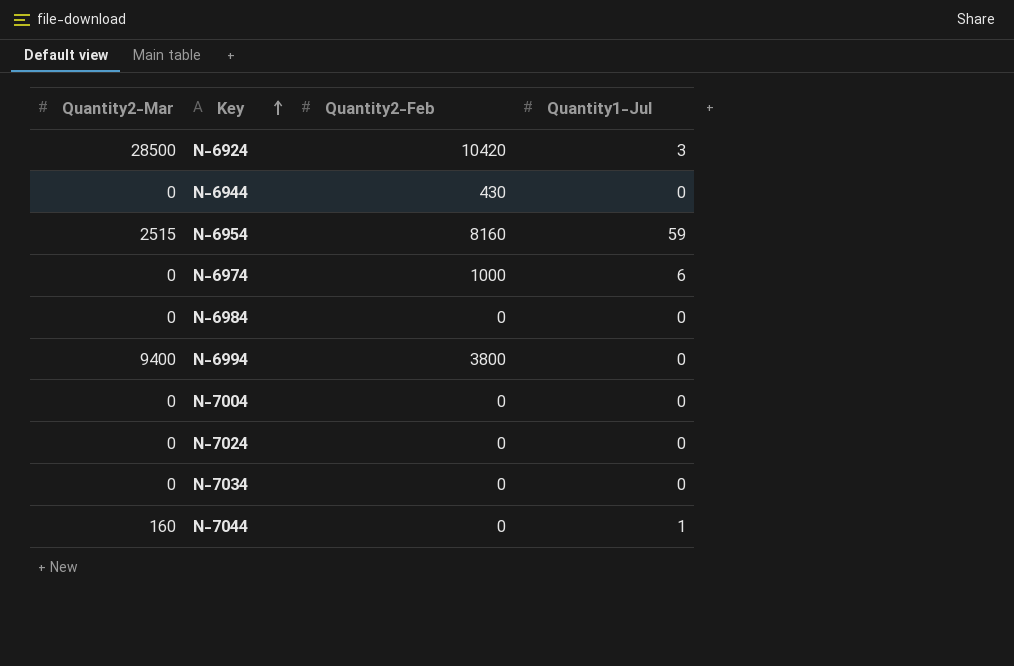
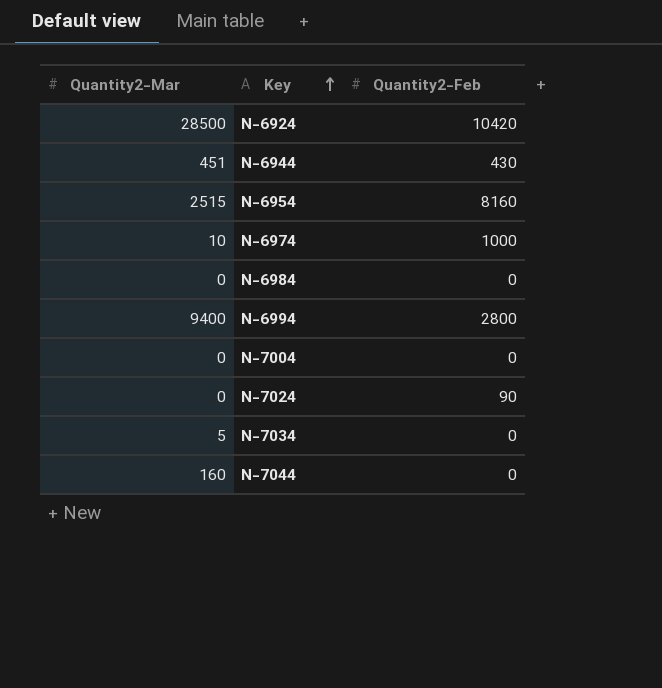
column Quantity1-Jul | position: 4 -> none
N-6944 | Quantity2-Mar: 0 -> 451
N-6974 | Quantity2-Mar: 0 -> 10
N-6994 | Quantity2-Feb: 3800 -> 2800
N-7024 | Quantity2-Feb: 0 -> 90
N-7034 | Quantity2-Mar: 0 -> 5

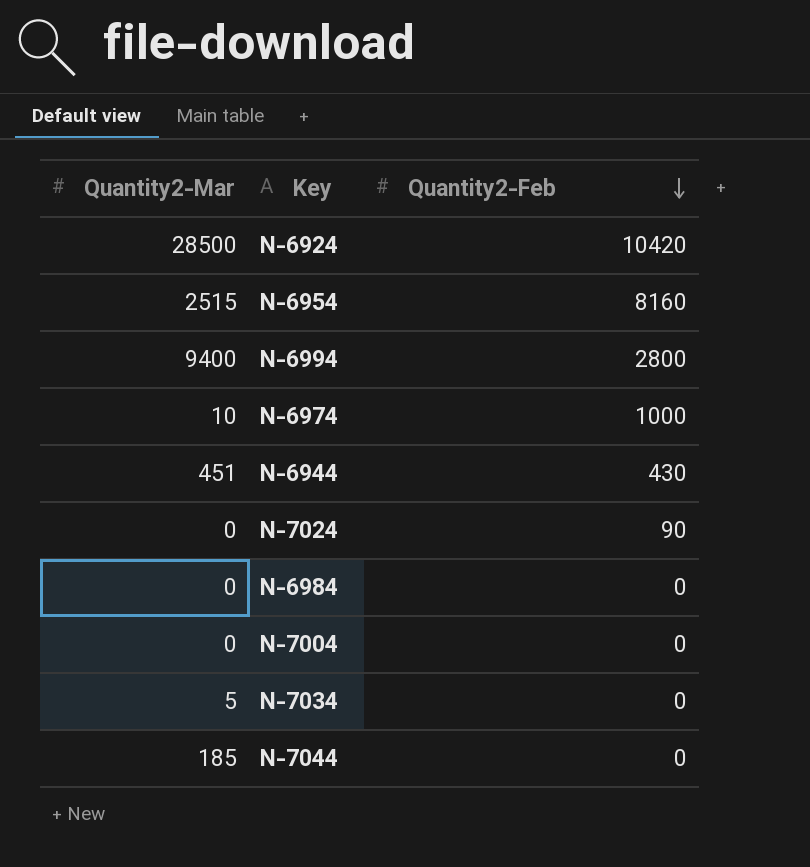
row order: Key ascending -> Quantity2-Feb descending
N-7044 | Quantity2-Mar: 160 -> 185

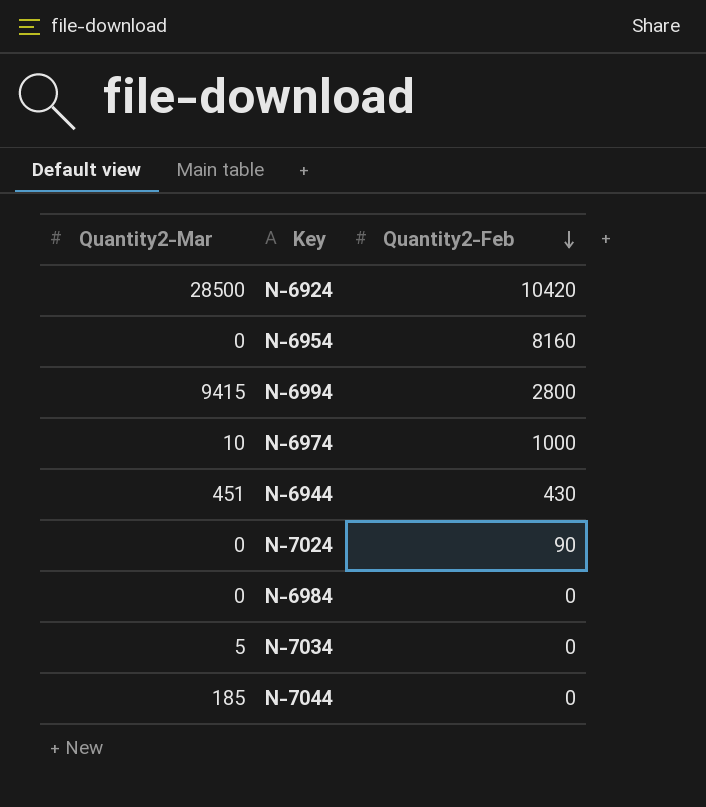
row N-7004: 0 | 0 -> none
N-6954 | Quantity2-Mar: 2515 -> 0
N-6994 | Quantity2-Mar: 9400 -> 9415

